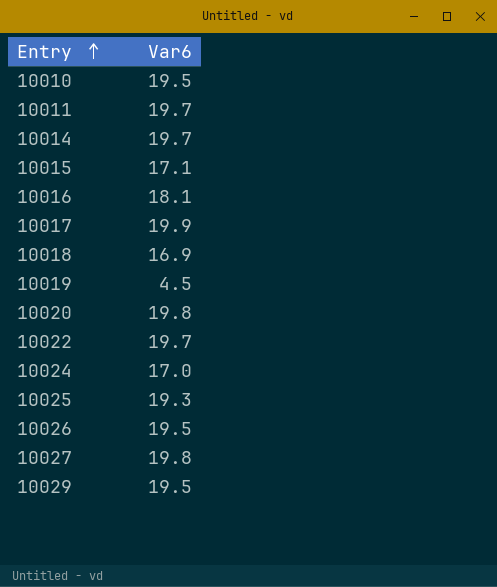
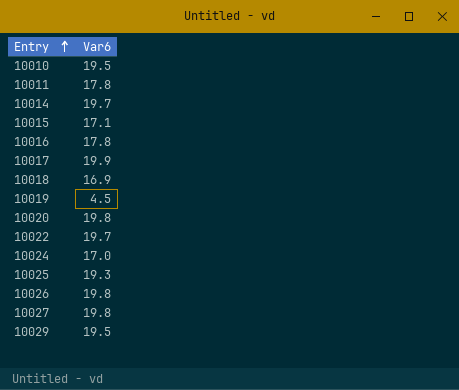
10011 | Var6: 19.7 -> 17.8
10016 | Var6: 18.1 -> 17.8
10026 | Var6: 19.5 -> 19.8

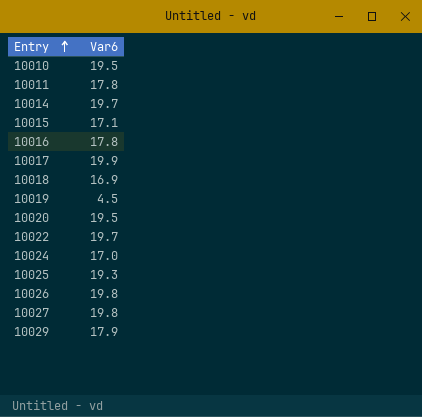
10020 | Var6: 19.8 -> 19.5
10029 | Var6: 19.5 -> 17.9

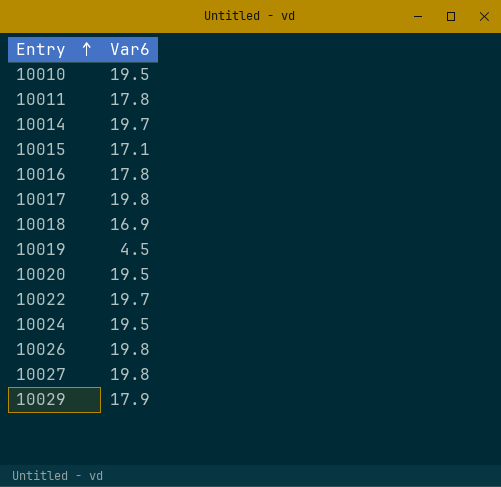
row 10025: 19.3 -> none
10017 | Var6: 19.9 -> 19.8
10024 | Var6: 17.0 -> 19.5

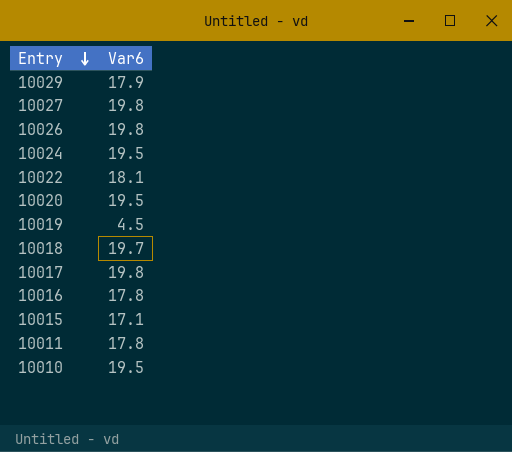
row order: Entry ascending -> Entry descending
row 10014: 19.7 -> none
10022 | Var6: 19.7 -> 18.1
10018 | Var6: 16.9 -> 19.7

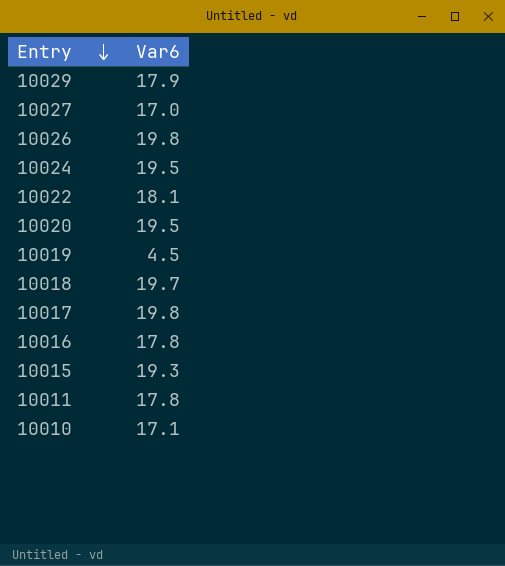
10027 | Var6: 19.8 -> 17.0
10015 | Var6: 17.1 -> 19.3
10010 | Var6: 19.5 -> 17.1

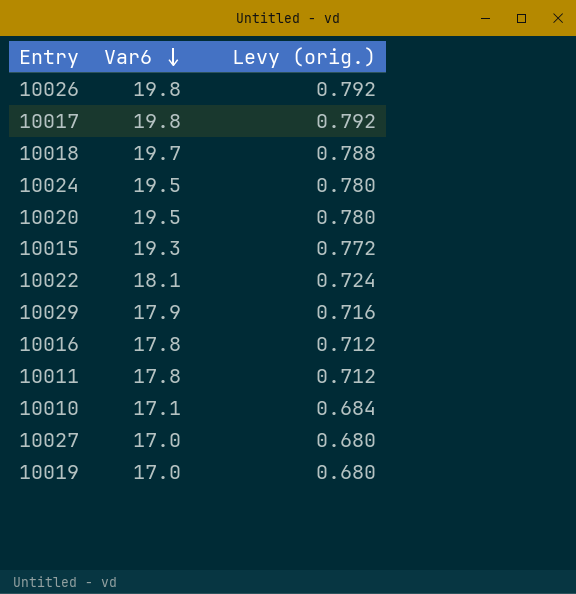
row order: Entry descending -> Var6 descending
column Levy (orig.) | formula: none -> [Var6] * 0.04
10019 | Var6: 4.5 -> 17.0

